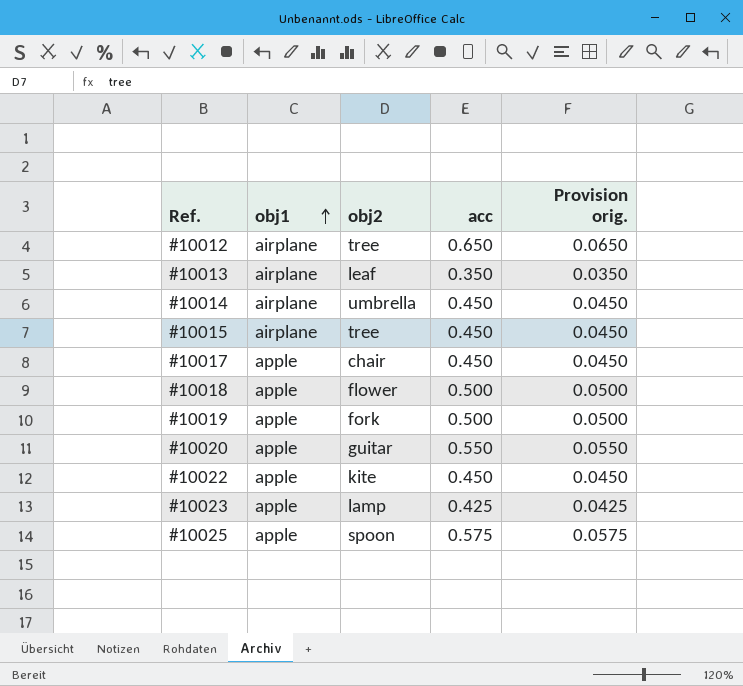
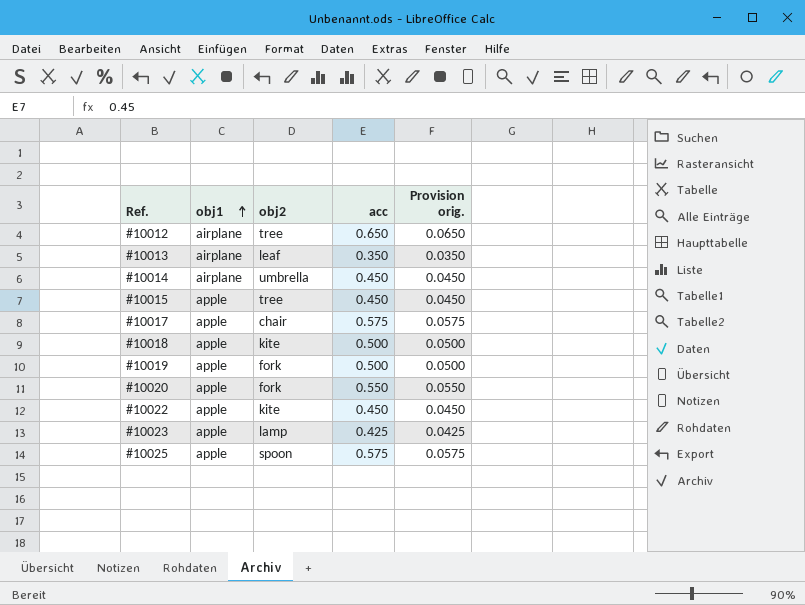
#10015 | obj1: airplane -> apple
#10017 | acc: 0.450 -> 0.575
#10017 | Provision orig.: 0.0450 -> 0.0575
#10018 | obj2: flower -> kite
#10020 | obj2: guitar -> fork

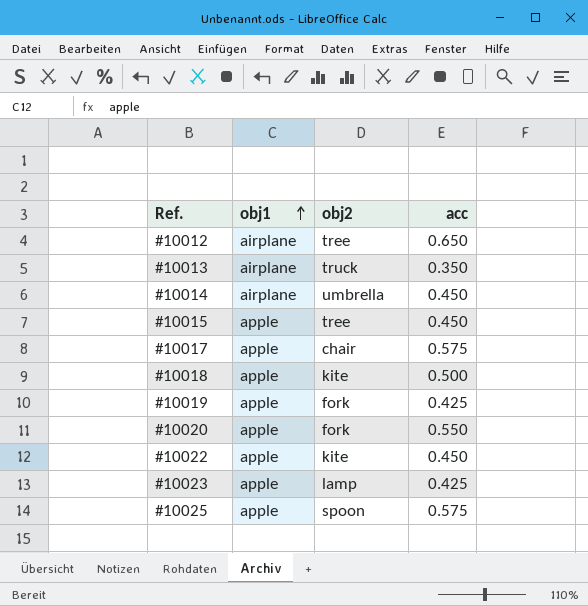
column Provision orig. | formula: [acc] * 0.1 -> none
#10013 | obj2: leaf -> truck
#10019 | acc: 0.500 -> 0.425

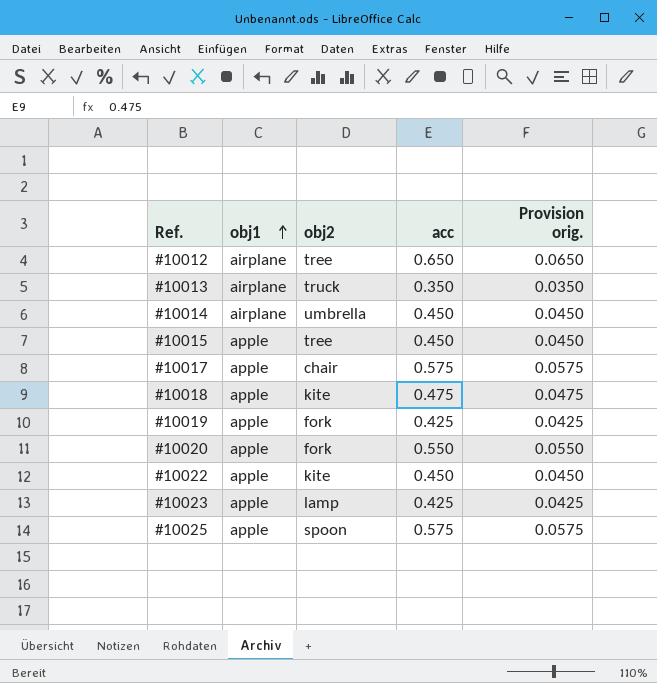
column Provision orig. | formula: none -> [acc] * 0.1
#10018 | acc: 0.500 -> 0.475

